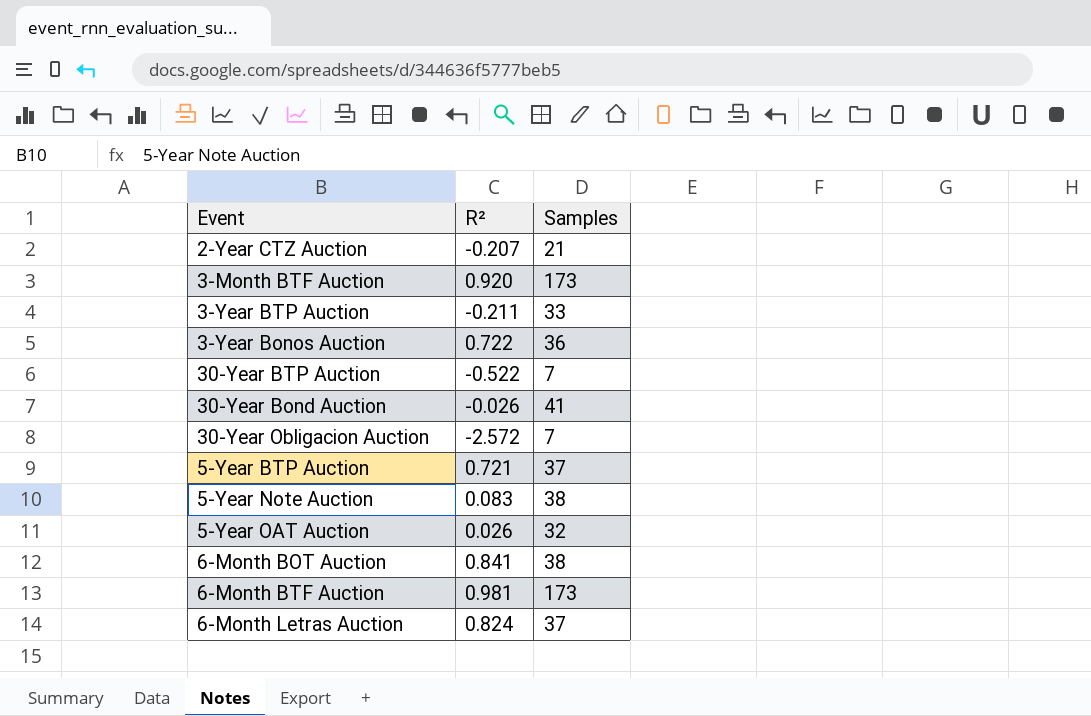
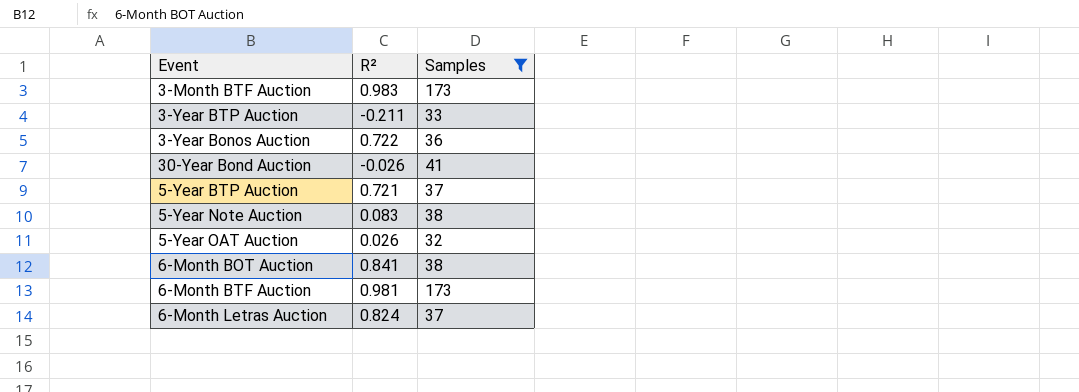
filter: none -> Samples >= 32
3-Month BTF Auction | R²: 0.920 -> 0.983

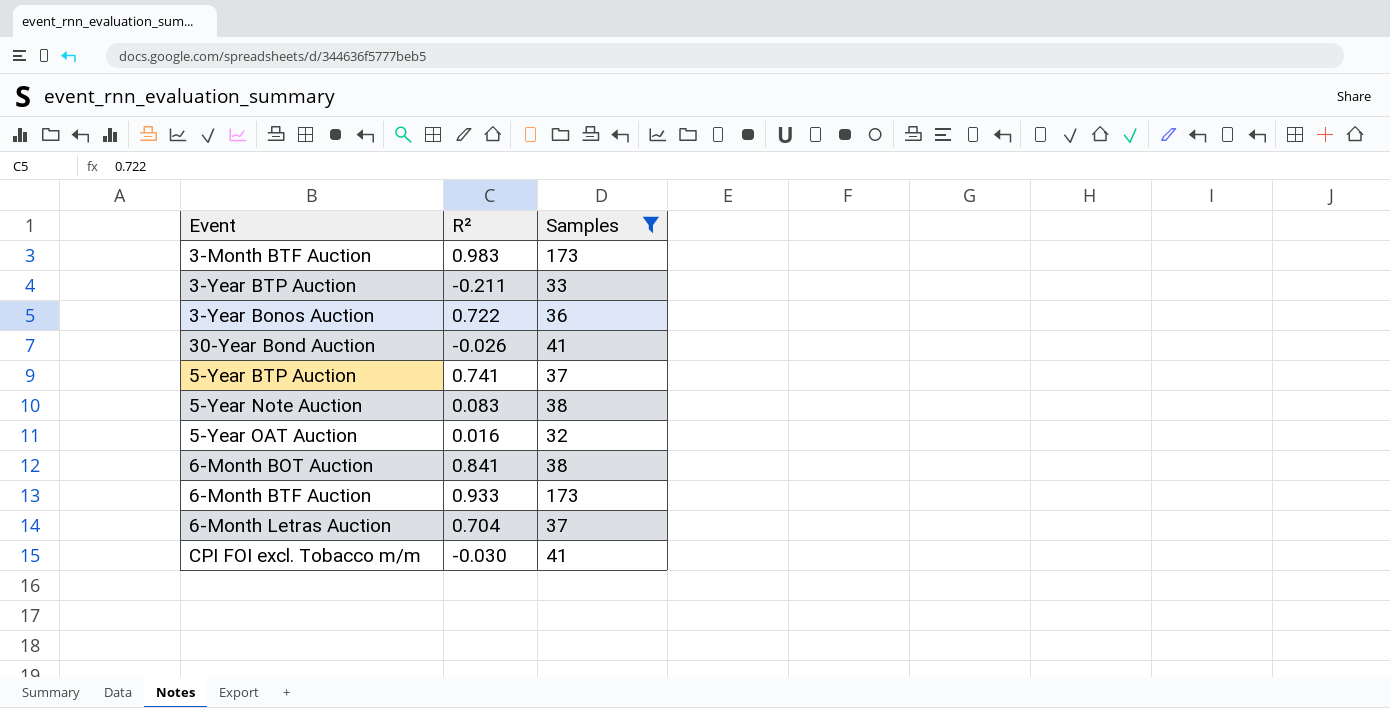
5-Year BTP Auction | R²: 0.721 -> 0.741
5-Year OAT Auction | R²: 0.026 -> 0.016
6-Month BTF Auction | R²: 0.981 -> 0.933
6-Month Letras Auction | R²: 0.824 -> 0.704
row CPI FOI excl. Tobacco m/m: none -> -0.030 | 41

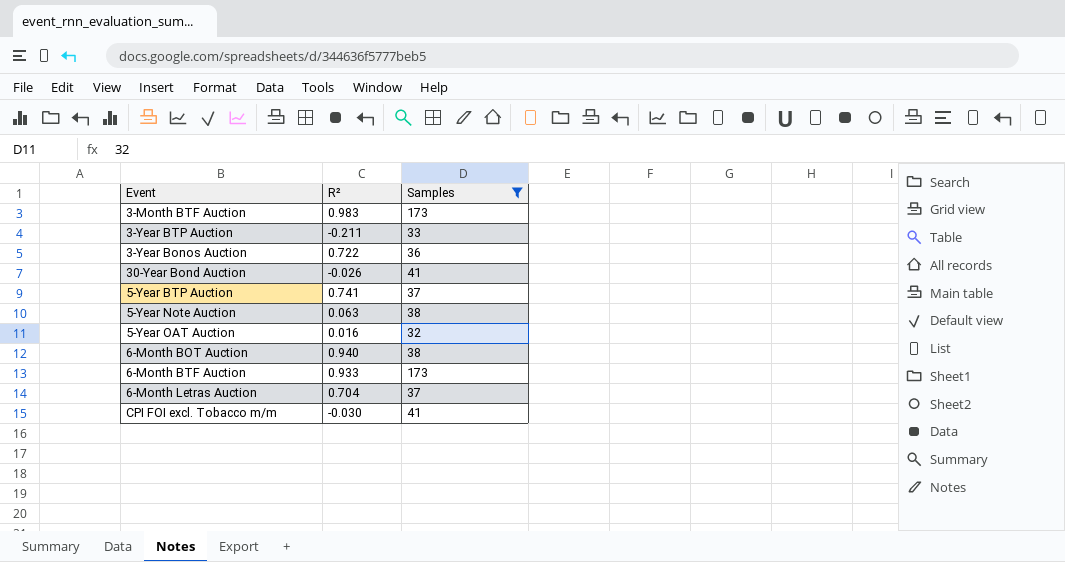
5-Year Note Auction | R²: 0.083 -> 0.063
6-Month BOT Auction | R²: 0.841 -> 0.940

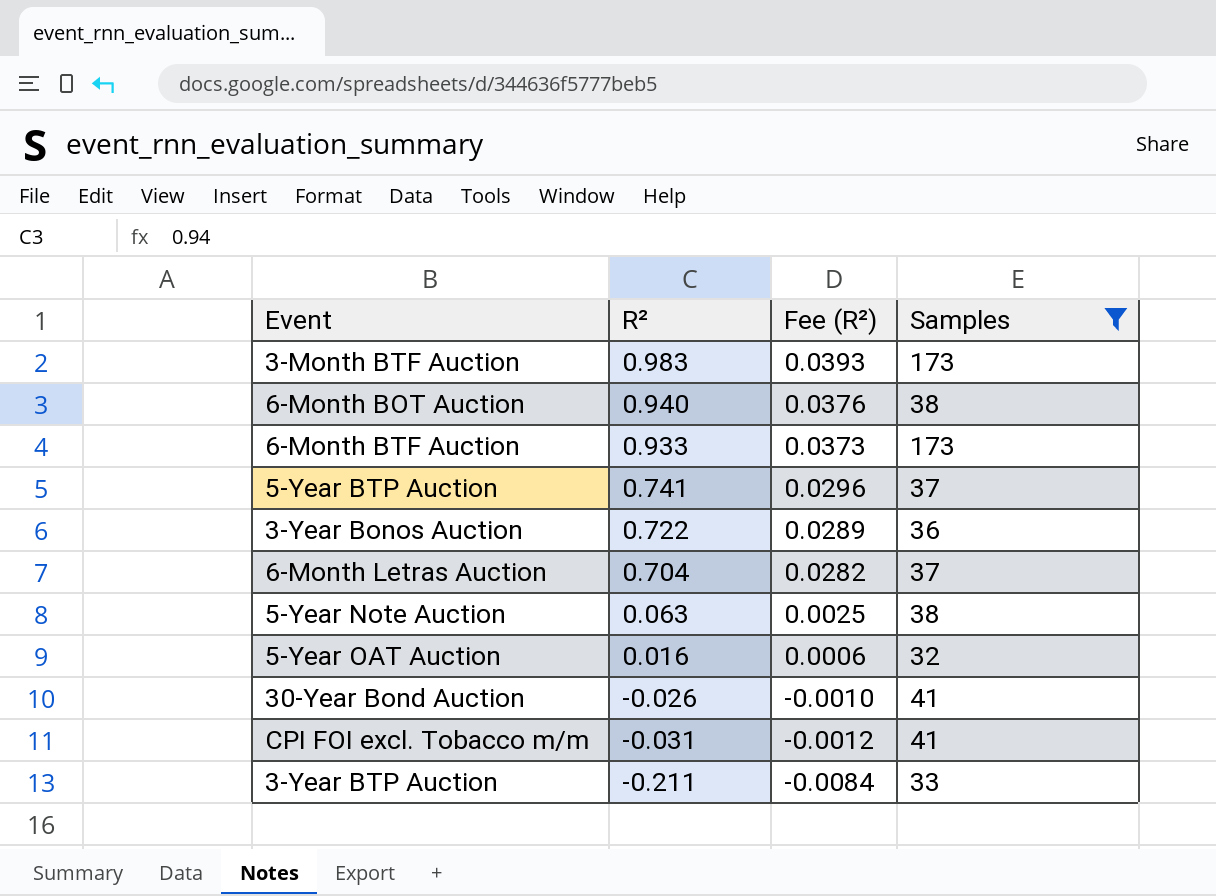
row order: none -> R² descending
column Fee (R²) | formula: none -> [R²] * 0.04
CPI FOI excl. Tobacco m/m | R²: -0.030 -> -0.031

